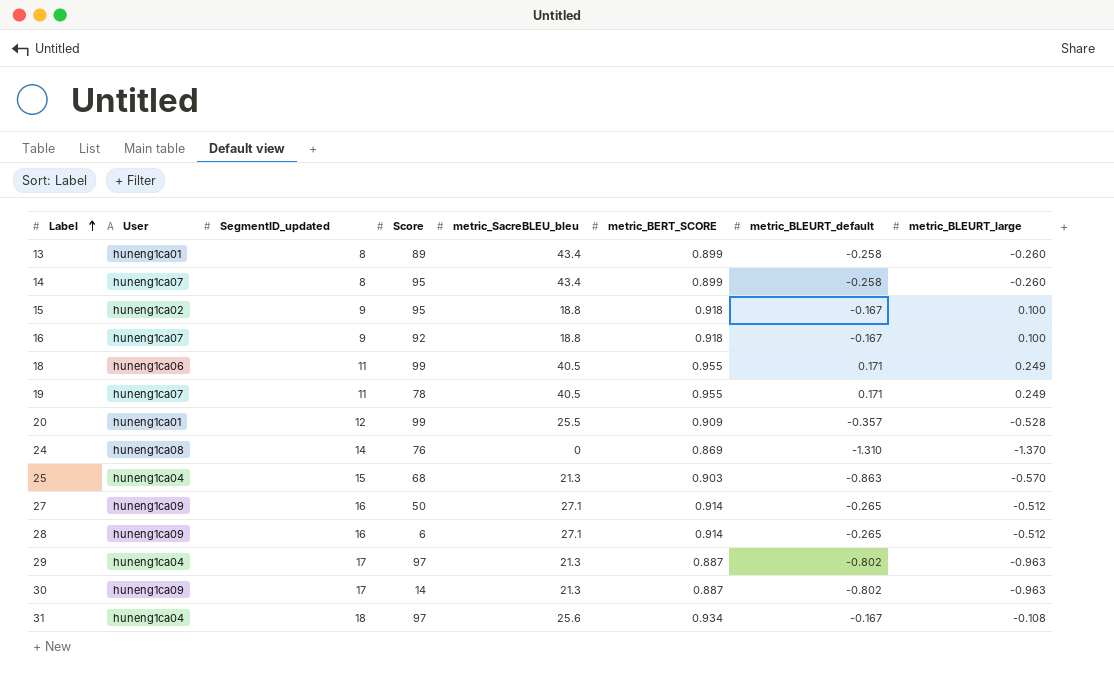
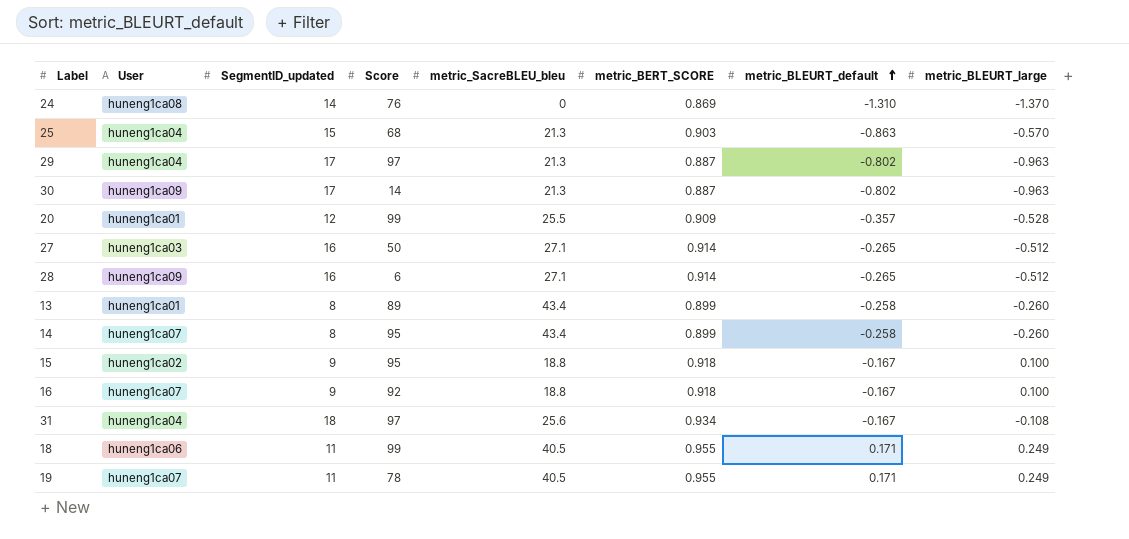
row order: Label ascending -> metric_BLEURT_default ascending
27 | User: huneng1ca09 -> huneng1ca03

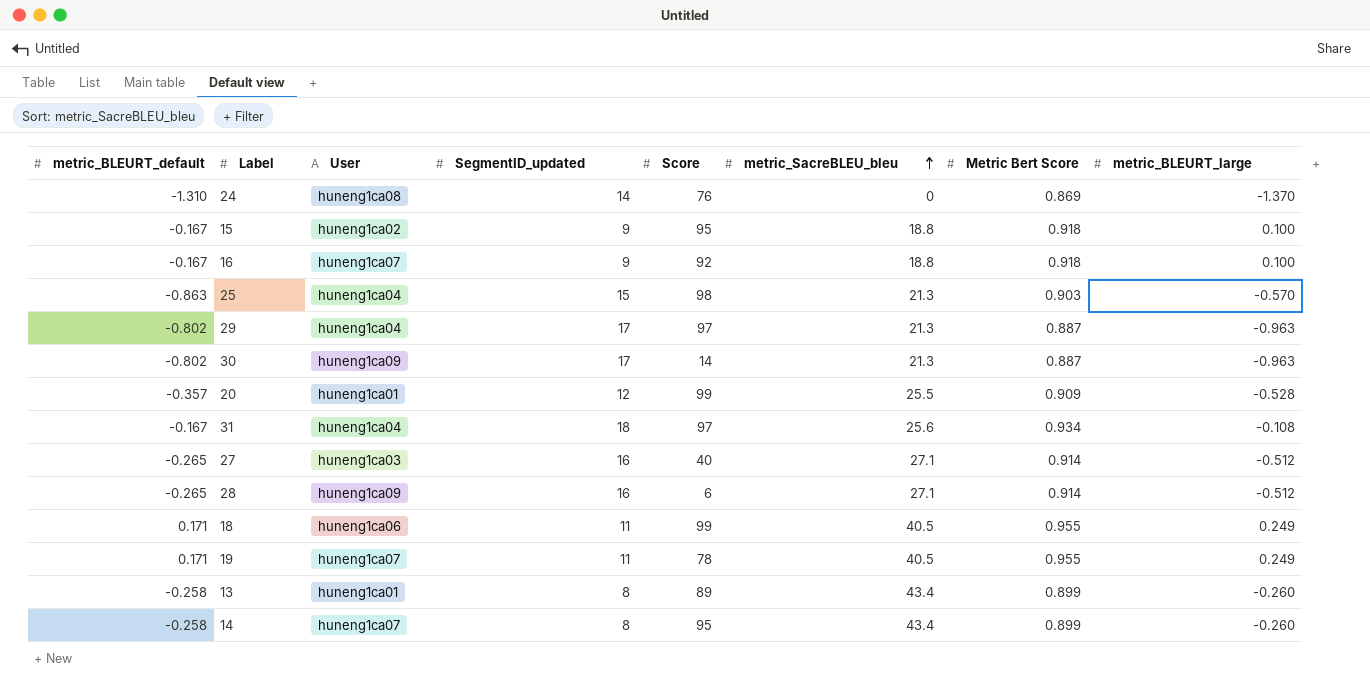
row order: metric_BLEURT_default ascending -> metric_SacreBLEU_bleu ascending
column metric_BLEURT_default | position: 7 -> 1
column name: metric_BERT_SCORE -> Metric Bert Score
25 | Score: 68 -> 98
27 | Score: 50 -> 40

